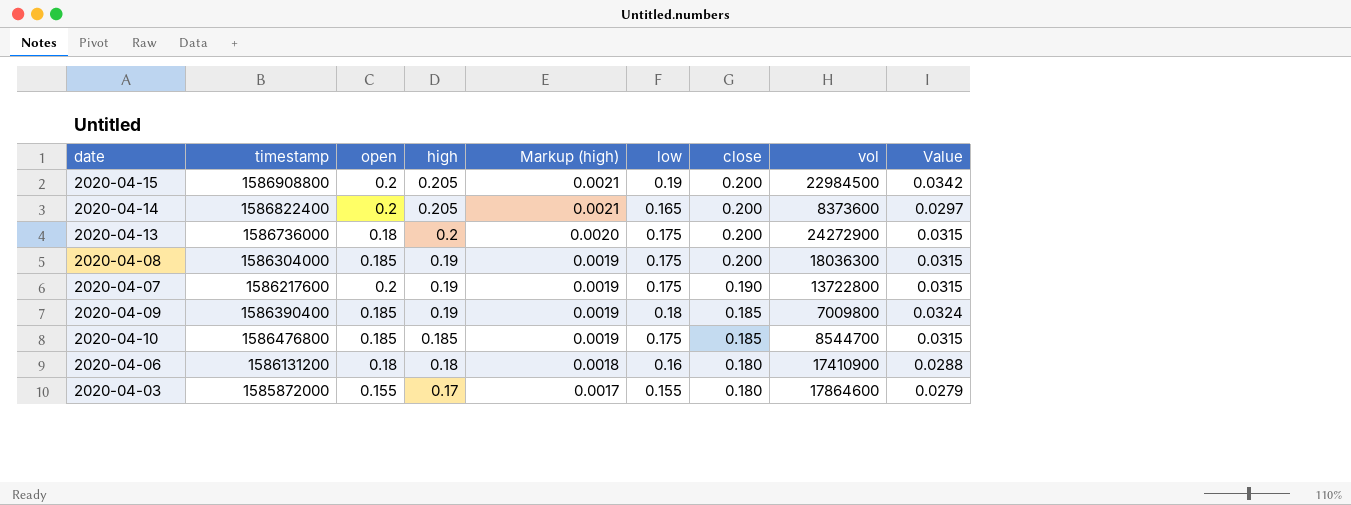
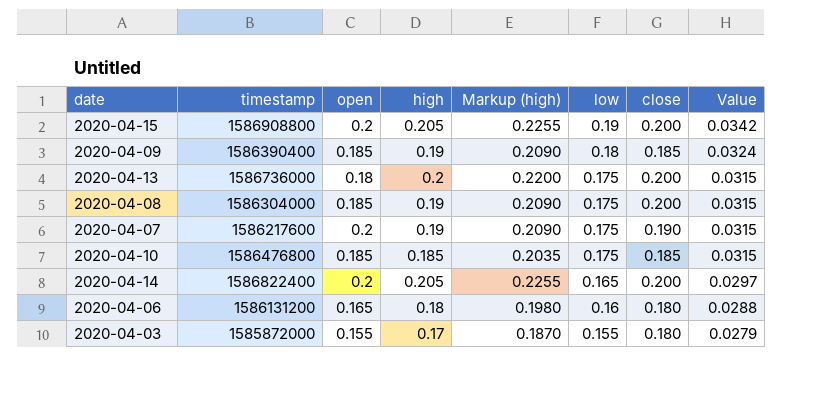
row order: high descending -> low descending
column vol | position: 8 -> none
column Markup (high) | formula: [high] * 0.01 -> [high] * 1.1
2020-04-06 | open: 0.18 -> 0.165

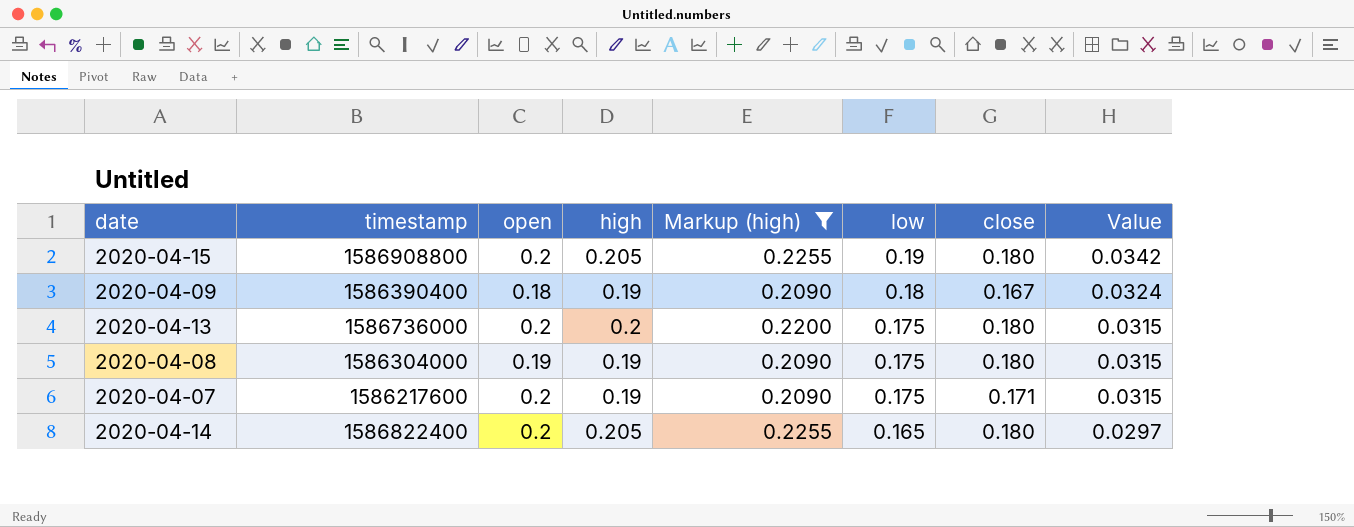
filter: none -> Markup (high) >= 0.2090
2020-04-15 | close: 0.200 -> 0.180
2020-04-09 | open: 0.185 -> 0.18
2020-04-09 | close: 0.185 -> 0.167
2020-04-13 | open: 0.18 -> 0.2
2020-04-13 | close: 0.200 -> 0.180
2020-04-08 | open: 0.185 -> 0.19
2020-04-08 | close: 0.200 -> 0.180
2020-04-07 | close: 0.190 -> 0.171
2020-04-14 | close: 0.200 -> 0.180

